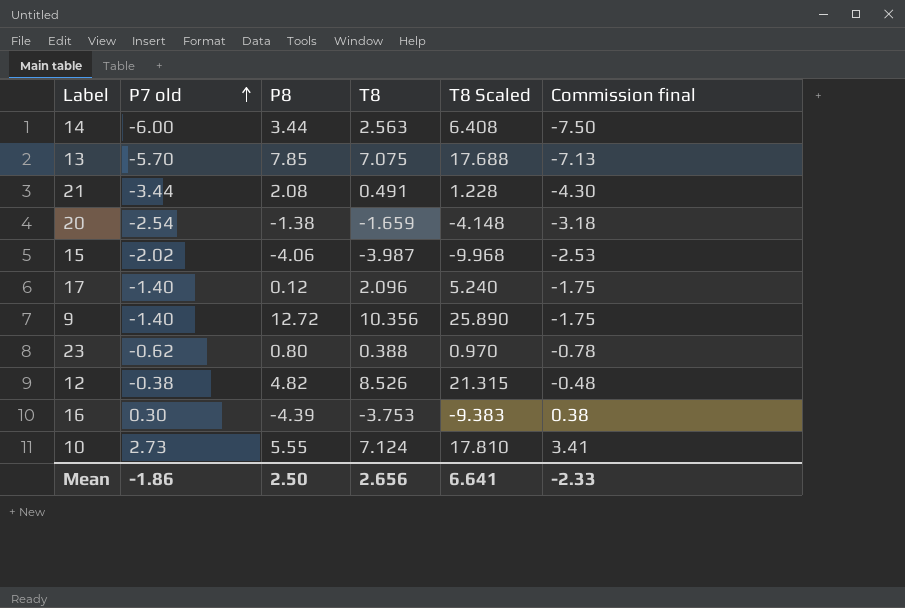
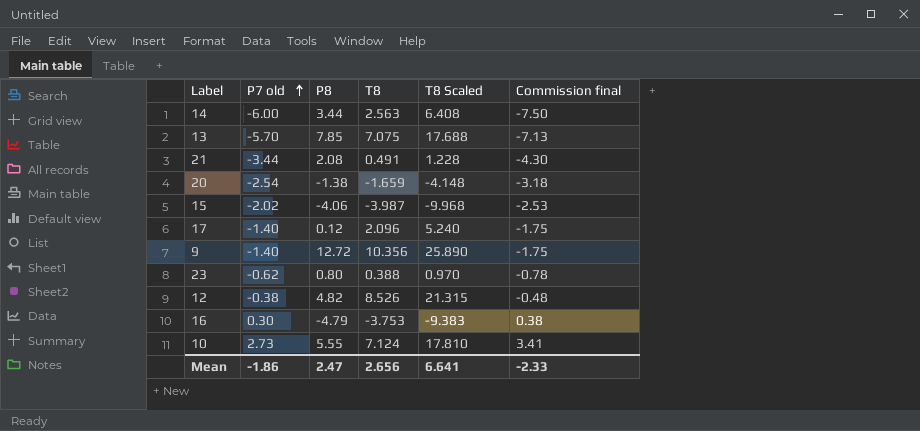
16 | P8: -4.39 -> -4.79
Mean | P8: 2.50 -> 2.47

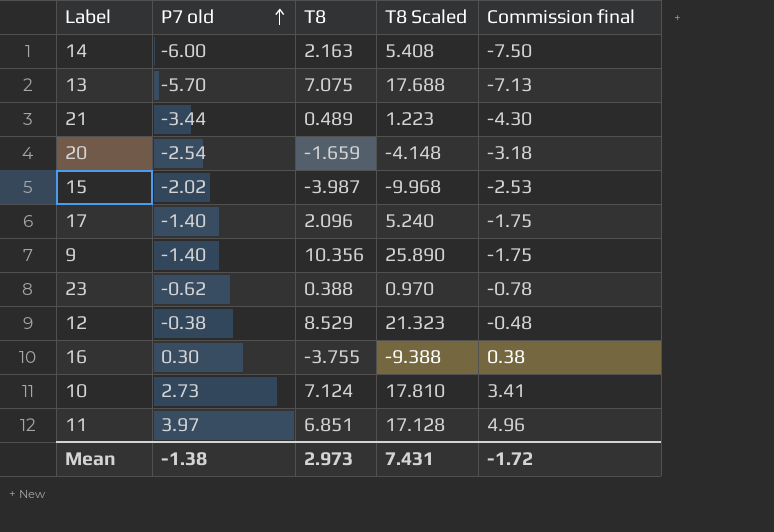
column P8 | position: 3 -> none
14 | T8: 2.563 -> 2.163
14 | T8 Scaled: 6.408 -> 5.408
21 | T8: 0.491 -> 0.489
21 | T8 Scaled: 1.228 -> 1.223
12 | T8: 8.526 -> 8.529
12 | T8 Scaled: 21.315 -> 21.323
16 | T8: -3.753 -> -3.755
16 | T8 Scaled: -9.383 -> -9.388
row 11: none -> 3.97 | 6.851 | 17.128 | 4.96
Mean | P7 old: -1.86 -> -1.38
Mean | T8: 2.656 -> 2.973
Mean | T8 Scaled: 6.641 -> 7.431
Mean | Commission final: -2.33 -> -1.72

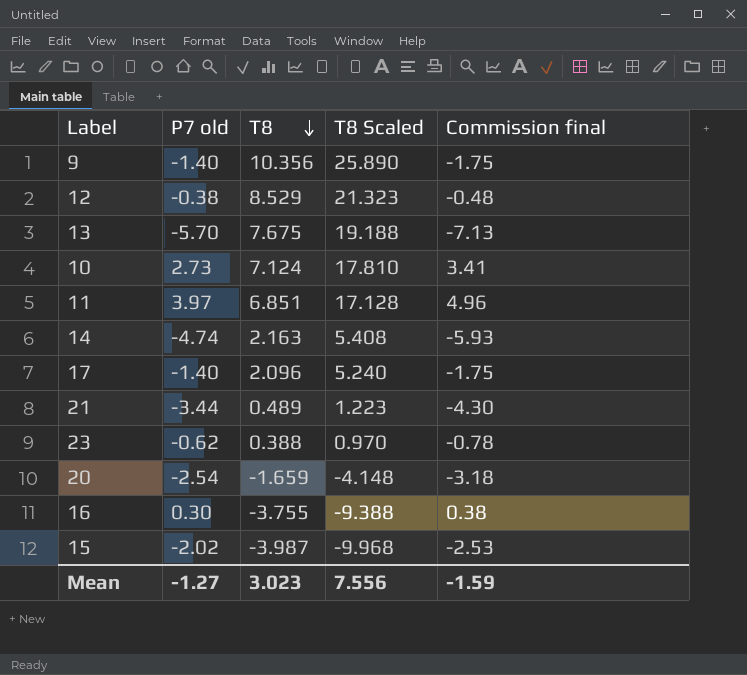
row order: P7 old ascending -> T8 descending
13 | T8: 7.075 -> 7.675
13 | T8 Scaled: 17.688 -> 19.188
14 | P7 old: -6.00 -> -4.74
14 | Commission final: -7.50 -> -5.93
Mean | P7 old: -1.38 -> -1.27
Mean | T8: 2.973 -> 3.023
Mean | T8 Scaled: 7.431 -> 7.556
Mean | Commission final: -1.72 -> -1.59

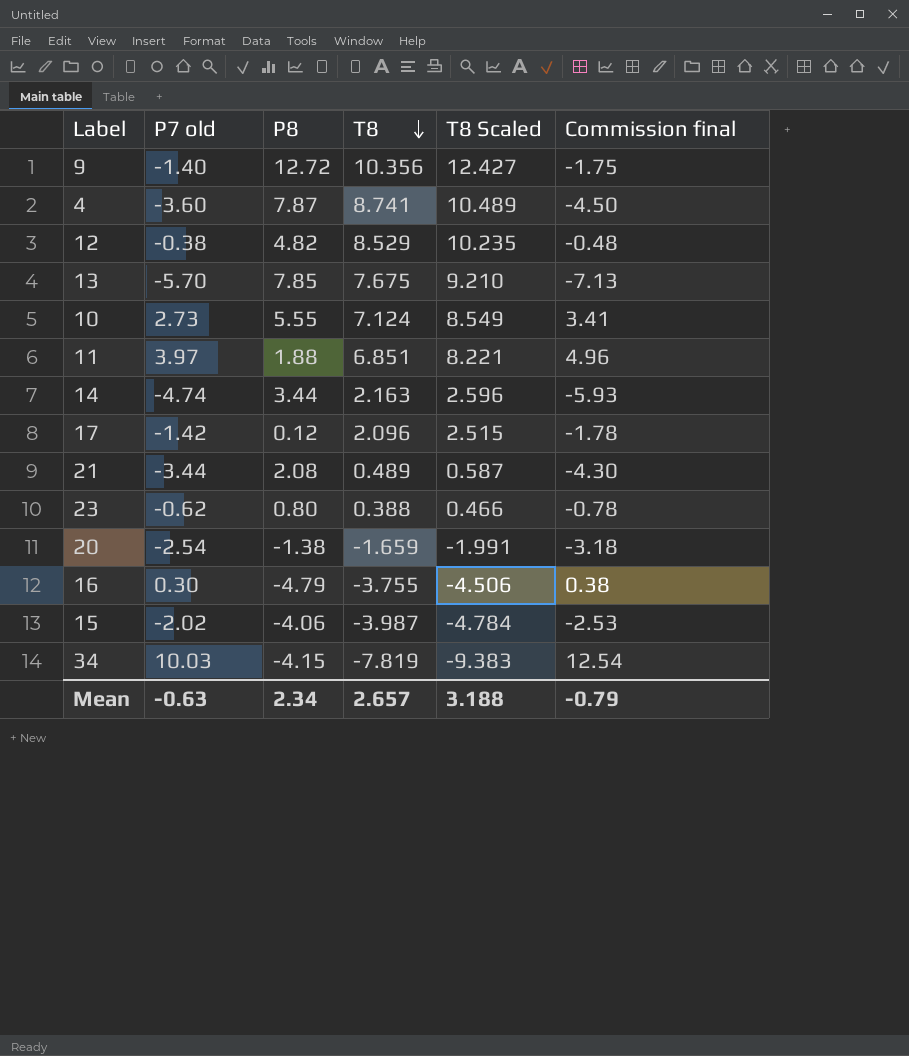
column P8 | position: none -> 3
column T8 Scaled | formula: [T8] * 2.5 -> [T8] * 1.2
row 4: none -> -3.60 | 7.87 | 8.741 | 10.489 | -4.50
17 | P7 old: -1.40 -> -1.42
17 | Commission final: -1.75 -> -1.78
row 34: none -> 10.03 | -4.15 | -7.819 | -9.383 | 12.54
Mean | P7 old: -1.27 -> -0.63
Mean | T8: 3.023 -> 2.657
Mean | T8 Scaled: 7.556 -> 3.188
Mean | Commission final: -1.59 -> -0.79

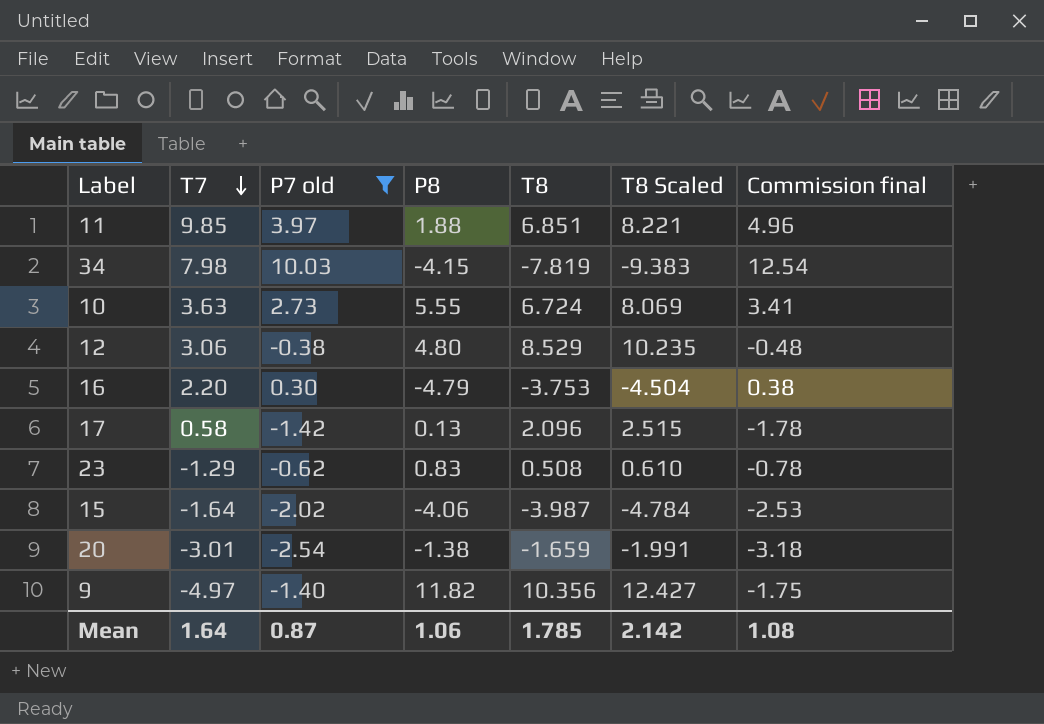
filter: none -> P7 old >= -2.54
row order: T8 descending -> T7 descending
column T7 | position: none -> 2
10 | T8: 7.124 -> 6.724
10 | T8 Scaled: 8.549 -> 8.069
12 | P8: 4.82 -> 4.80
16 | T8: -3.755 -> -3.753
16 | T8 Scaled: -4.506 -> -4.504
17 | P8: 0.12 -> 0.13
23 | P8: 0.80 -> 0.83
23 | T8: 0.388 -> 0.508
23 | T8 Scaled: 0.466 -> 0.610
9 | P8: 12.72 -> 11.82
Mean | P7 old: -0.63 -> 0.87
Mean | P8: 2.34 -> 1.06
Mean | T8: 2.657 -> 1.785
Mean | T8 Scaled: 3.188 -> 2.142
Mean | Commission final: -0.79 -> 1.08

